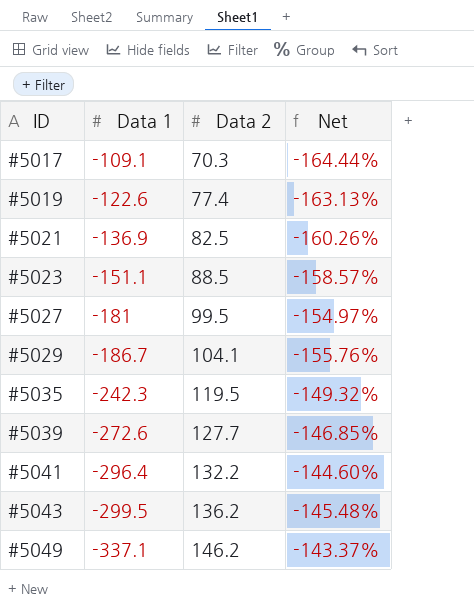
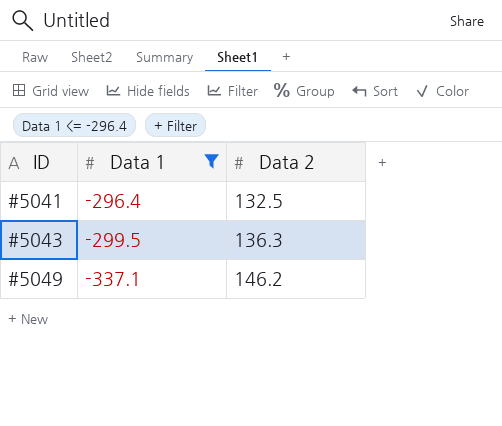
filter: none -> Data 1 <= -296.4
column Net | formula: ([Data 2] - [Data 1]) / [Data 1] -> none
#5041 | Data 2: 132.2 -> 132.5
#5043 | Data 2: 136.2 -> 136.3

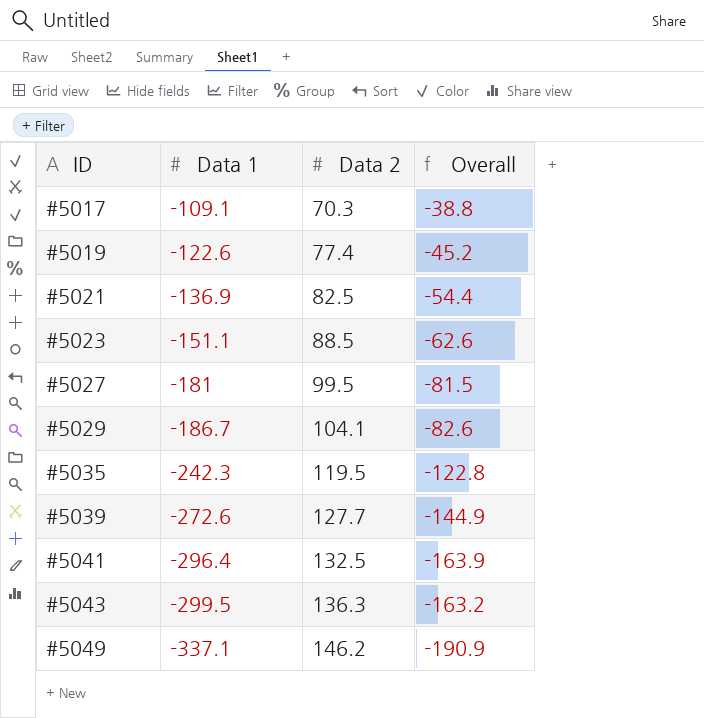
filter: Data 1 <= -296.4 -> none
column Overall | formula: none -> [Data 1] + [Data 2]

